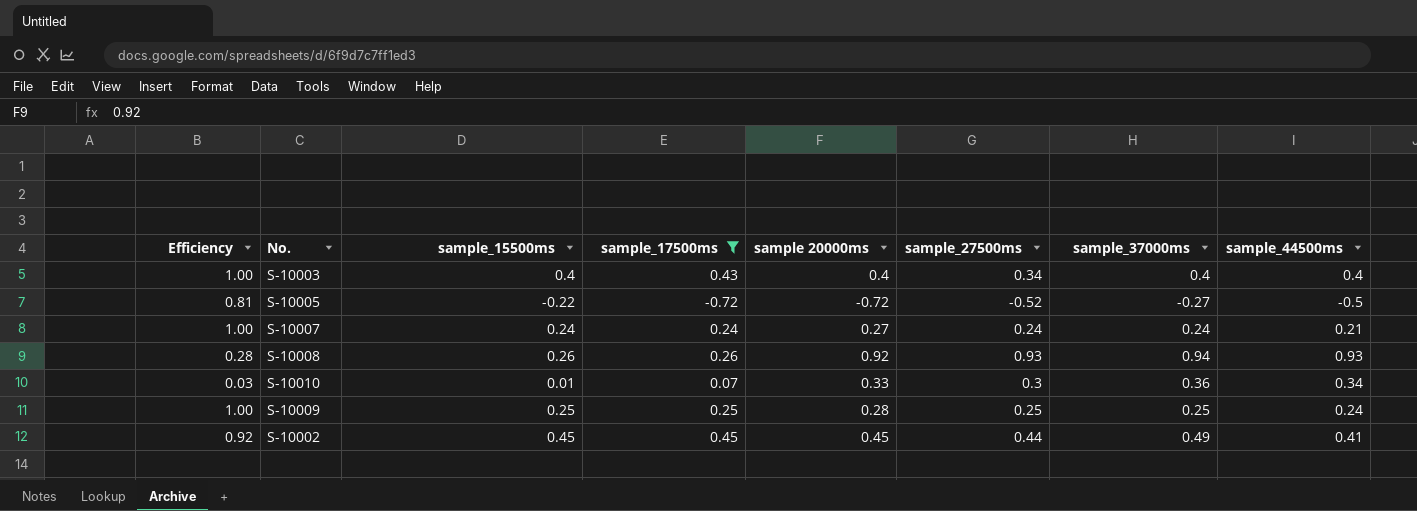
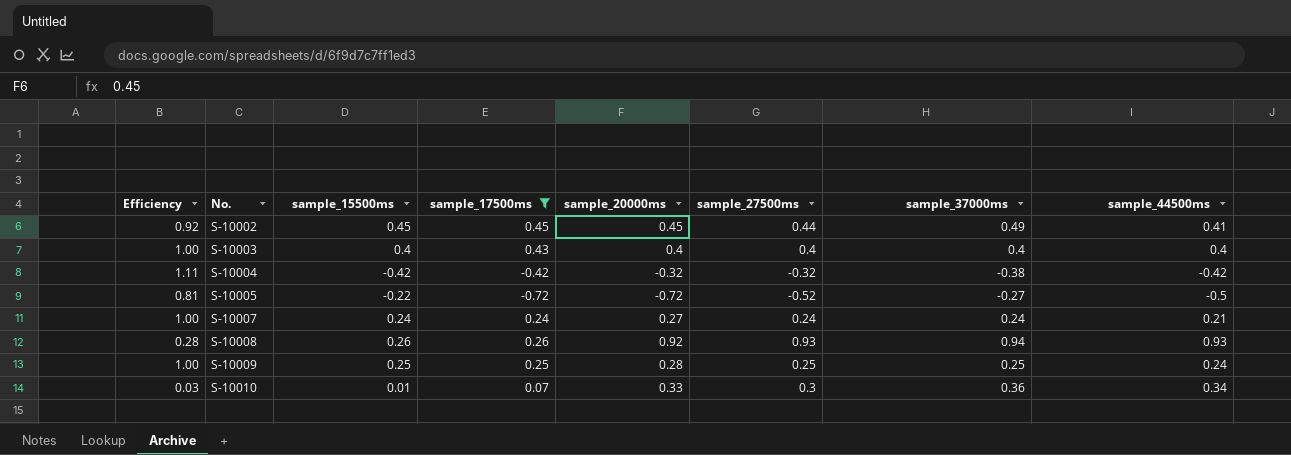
row order: none -> No. ascending
column name: sample 20000ms -> sample_20000ms
S-10003 | sample_27500ms: 0.34 -> 0.4
row S-10004: none -> 1.11 | -0.42 | -0.42 | -0.32 | -0.32 | -0.38 | -0.42

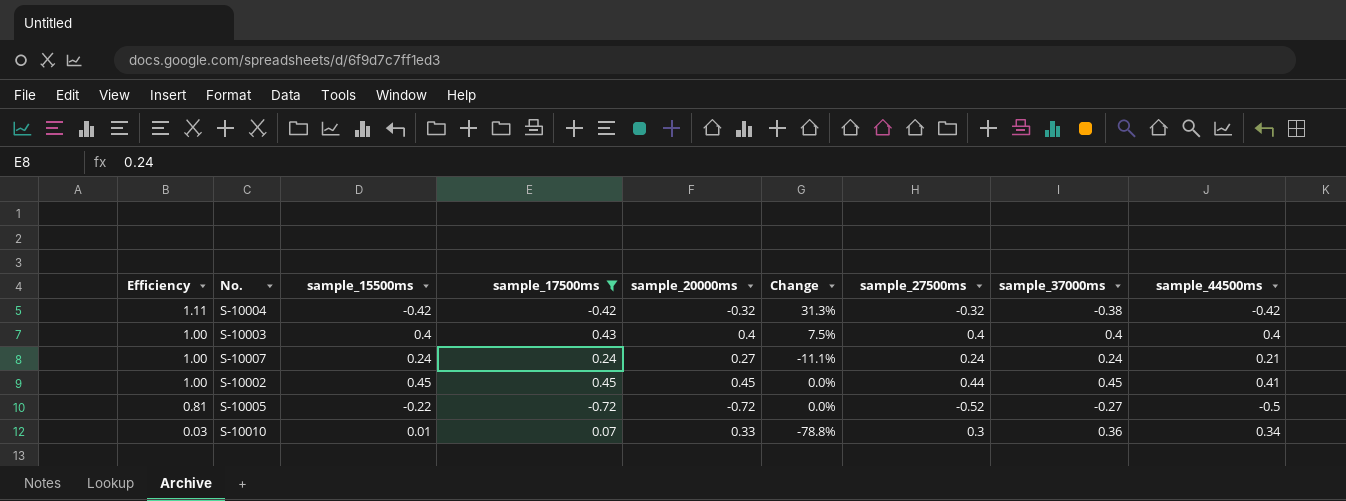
row order: No. ascending -> Efficiency descending
column Change | formula: none -> ([sample_17500ms] - [sample_20000ms]) / [sample_20000ms]
row S-10008: 0.28 | 0.26 | 0.26 | 0.92 | 0.93 | 0.94 | 0.93 -> none
row S-10009: 1.00 | 0.25 | 0.25 | 0.28 | 0.25 | 0.25 | 0.24 -> none
S-10002 | Efficiency: 0.92 -> 1.00
S-10002 | sample_37000ms: 0.49 -> 0.45

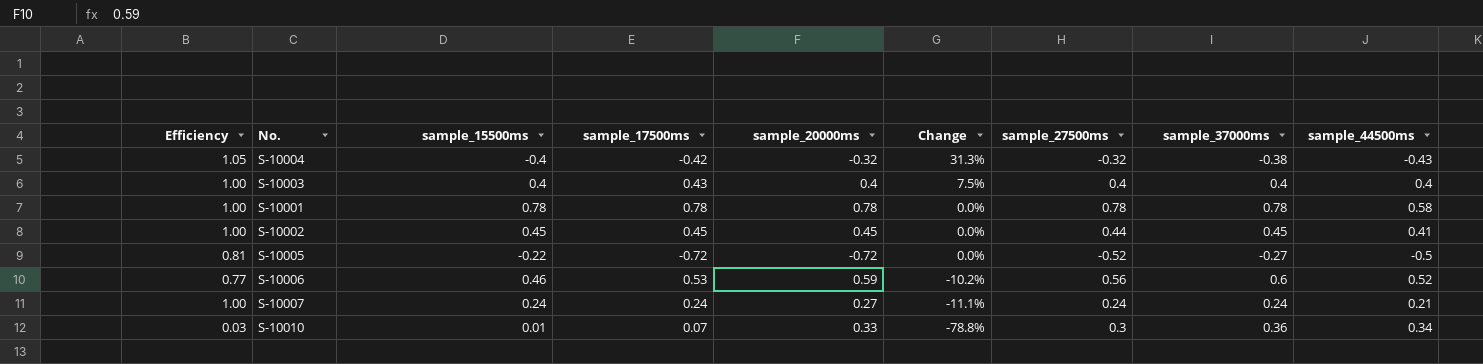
filter: sample_17500ms <= 0.45 -> none
row order: Efficiency descending -> Change descending
S-10004 | Efficiency: 1.11 -> 1.05
S-10004 | sample_15500ms: -0.42 -> -0.4
S-10004 | sample_44500ms: -0.42 -> -0.43

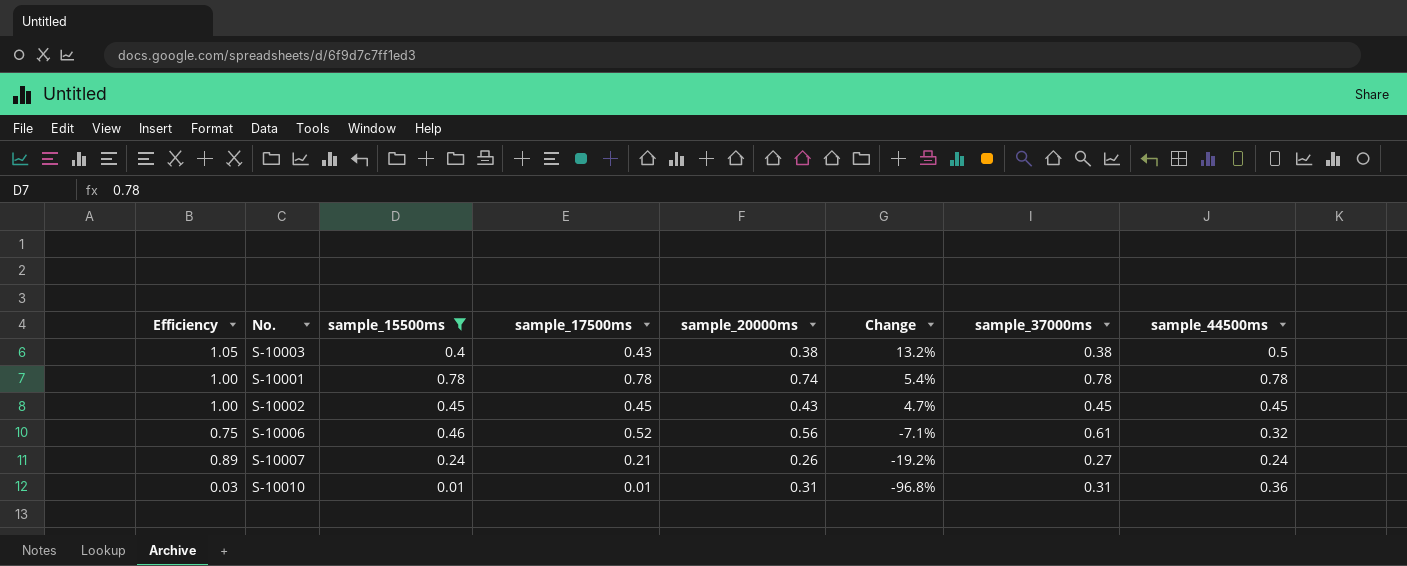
filter: none -> sample_15500ms >= 0.01
column sample_27500ms | position: 7 -> none
S-10003 | Efficiency: 1.00 -> 1.05
S-10003 | sample_20000ms: 0.4 -> 0.38
S-10003 | Change: 7.5% -> 13.2%
S-10003 | sample_37000ms: 0.4 -> 0.38
S-10003 | sample_44500ms: 0.4 -> 0.5
S-10001 | sample_20000ms: 0.78 -> 0.74
S-10001 | Change: 0.0% -> 5.4%
S-10001 | sample_44500ms: 0.58 -> 0.78
S-10002 | sample_20000ms: 0.45 -> 0.43
S-10002 | Change: 0.0% -> 4.7%
S-10002 | sample_44500ms: 0.41 -> 0.45
S-10006 | Efficiency: 0.77 -> 0.75
S-10006 | sample_17500ms: 0.53 -> 0.52
S-10006 | sample_20000ms: 0.59 -> 0.56
S-10006 | Change: -10.2% -> -7.1%
S-10006 | sample_37000ms: 0.6 -> 0.61
S-10006 | sample_44500ms: 0.52 -> 0.32
S-10007 | Efficiency: 1.00 -> 0.89
S-10007 | sample_17500ms: 0.24 -> 0.21
S-10007 | sample_20000ms: 0.27 -> 0.26
S-10007 | Change: -11.1% -> -19.2%
S-10007 | sample_37000ms: 0.24 -> 0.27
S-10007 | sample_44500ms: 0.21 -> 0.24
S-10010 | sample_17500ms: 0.07 -> 0.01
S-10010 | sample_20000ms: 0.33 -> 0.31
S-10010 | Change: -78.8% -> -96.8%
S-10010 | sample_37000ms: 0.36 -> 0.31
S-10010 | sample_44500ms: 0.34 -> 0.36

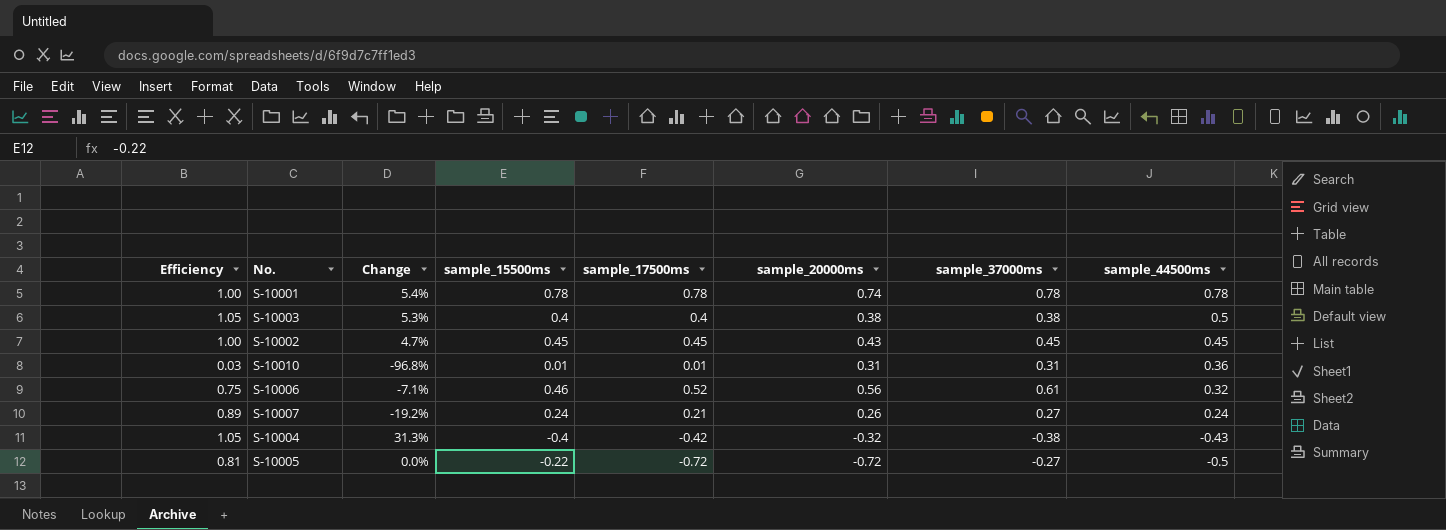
filter: sample_15500ms >= 0.01 -> none
row order: Change descending -> sample_44500ms descending
column Change | position: 6 -> 3
S-10003 | Change: 13.2% -> 5.3%
S-10003 | sample_17500ms: 0.43 -> 0.4

